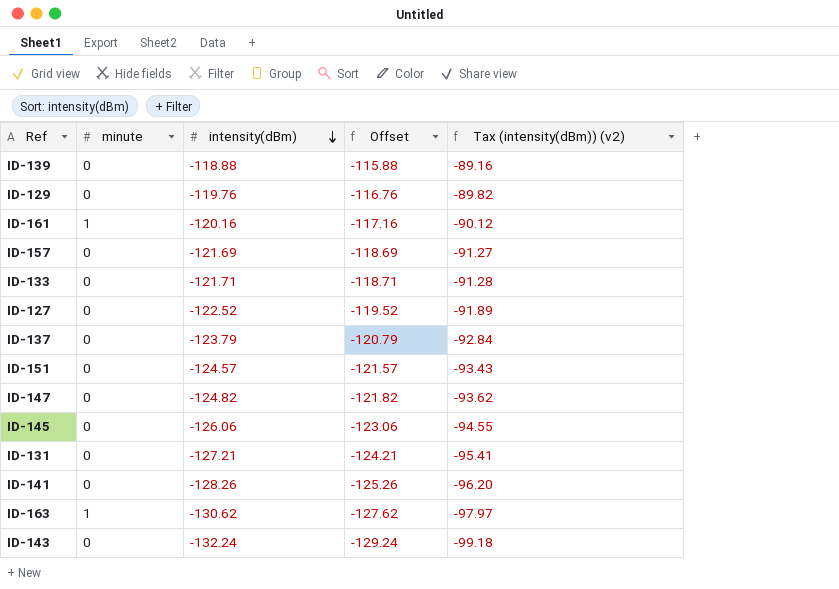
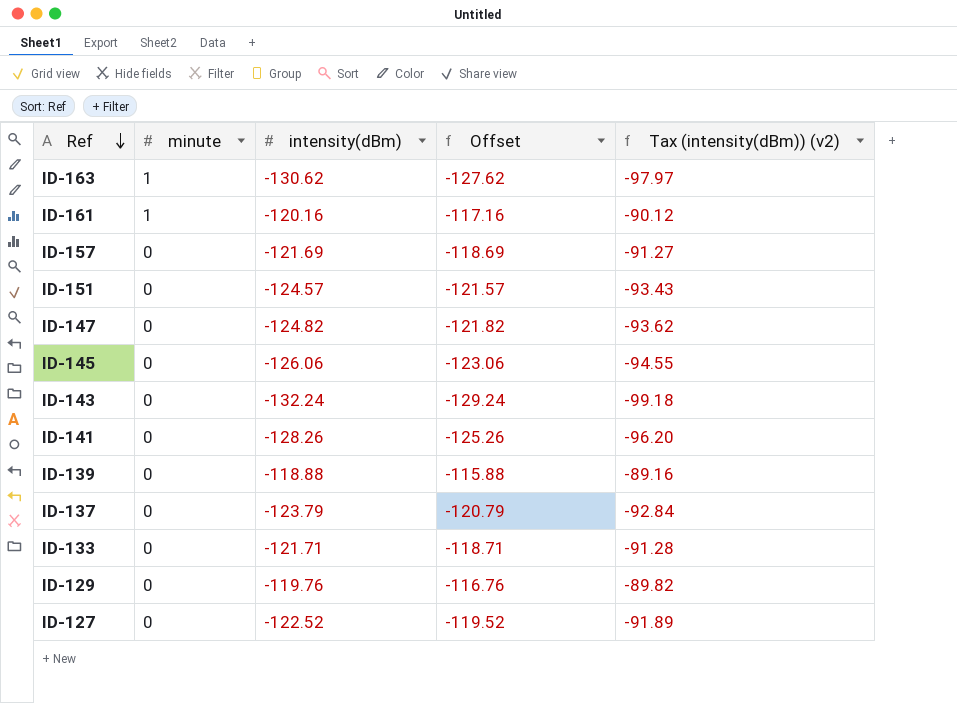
row order: intensity(dBm) descending -> Ref descending
row ID-131: 0 | -127.21 | -124.21 | -95.41 -> none

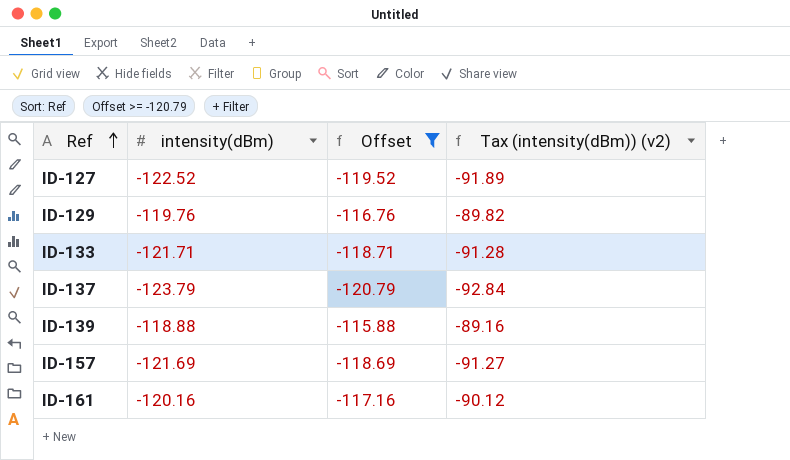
filter: none -> Offset >= -120.79
row order: Ref descending -> Ref ascending
column minute | position: 2 -> none

